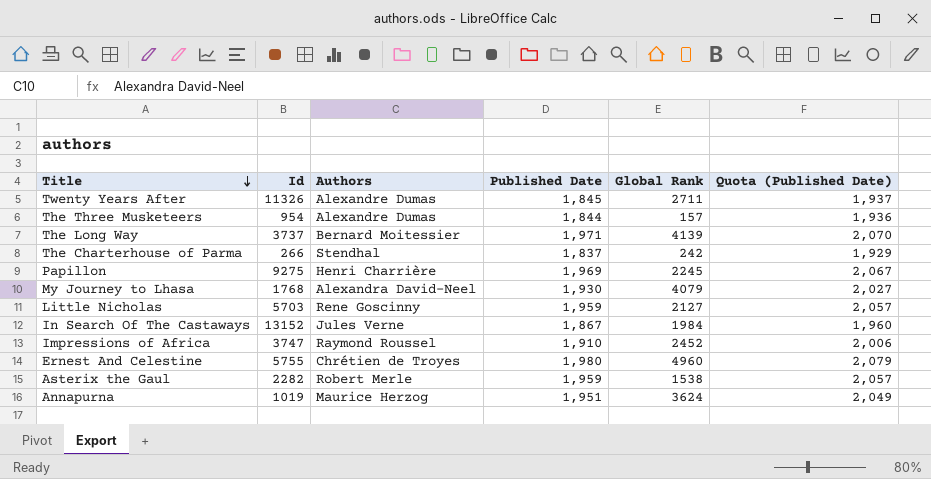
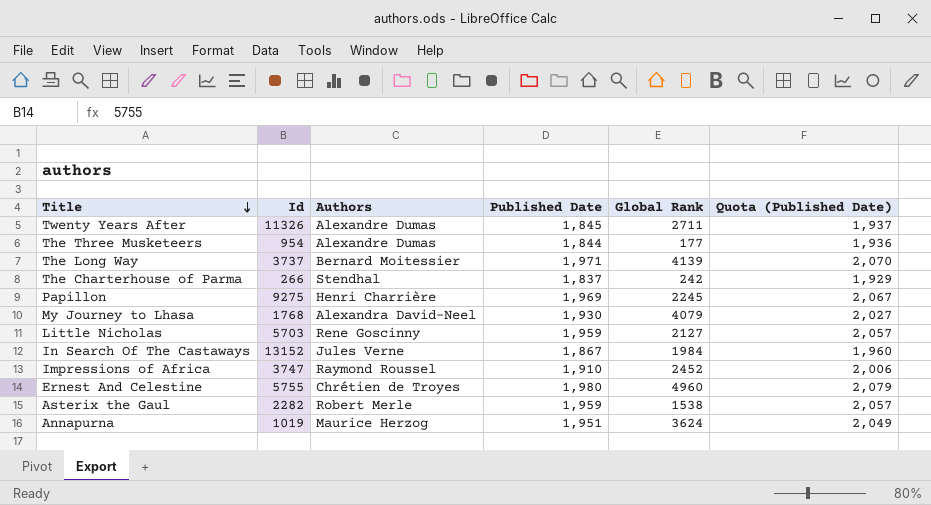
The Three Musketeers | Global Rank: 157 -> 177

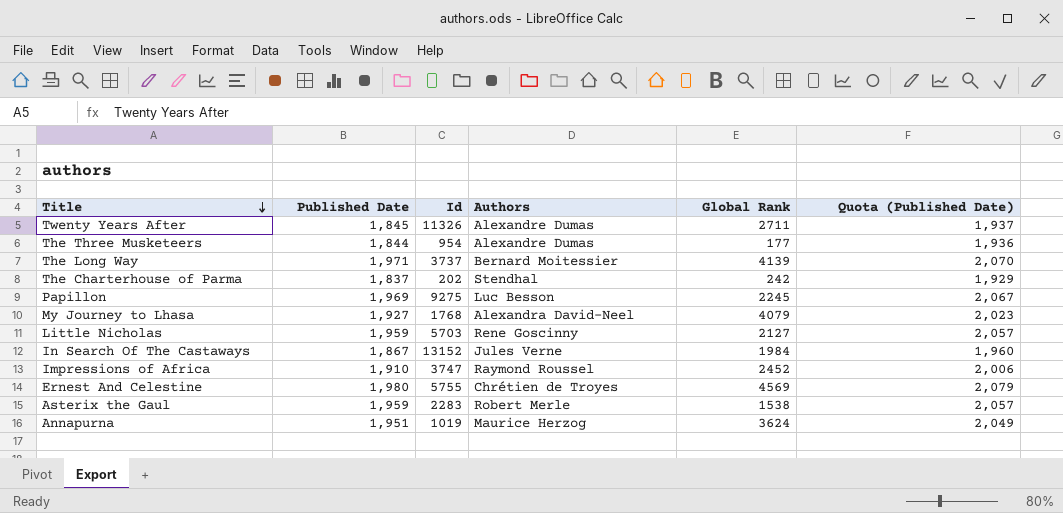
column Published Date | position: 4 -> 2
The Charterhouse of Parma | Id: 266 -> 202
Papillon | Authors: Henri Charrière -> Luc Besson
My Journey to Lhasa | Published Date: 1,930 -> 1,927
My Journey to Lhasa | Quota (Published Date): 2,027 -> 2,023
Ernest And Celestine | Global Rank: 4960 -> 4569
Asterix the Gaul | Id: 2282 -> 2283

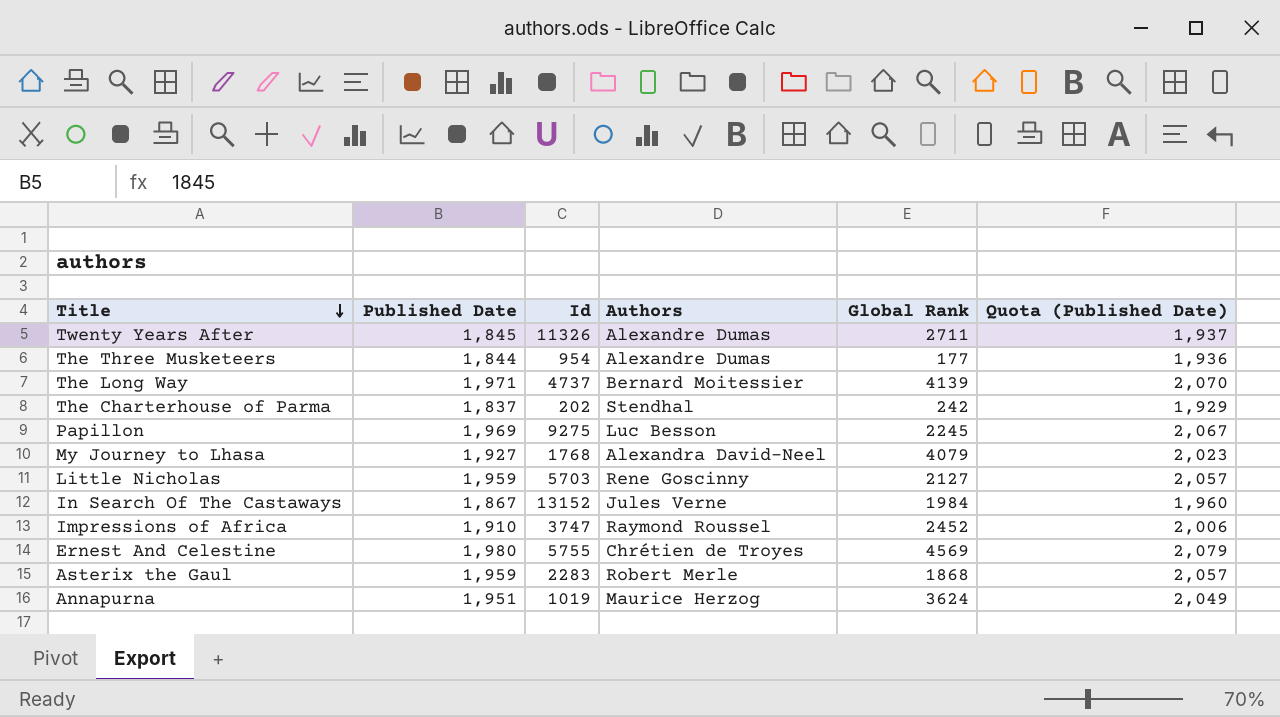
The Long Way | Id: 3737 -> 4737
Asterix the Gaul | Global Rank: 1538 -> 1868

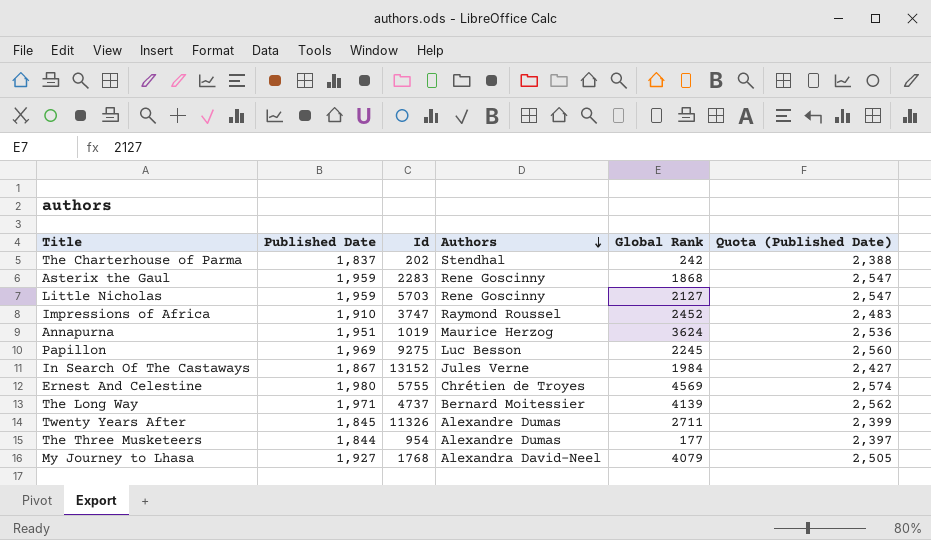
row order: Title descending -> Authors descending
column Quota (Published Date) | formula: [Published Date] * 1.05 -> [Published Date] * 1.3
Asterix the Gaul | Authors: Robert Merle -> Rene Goscinny

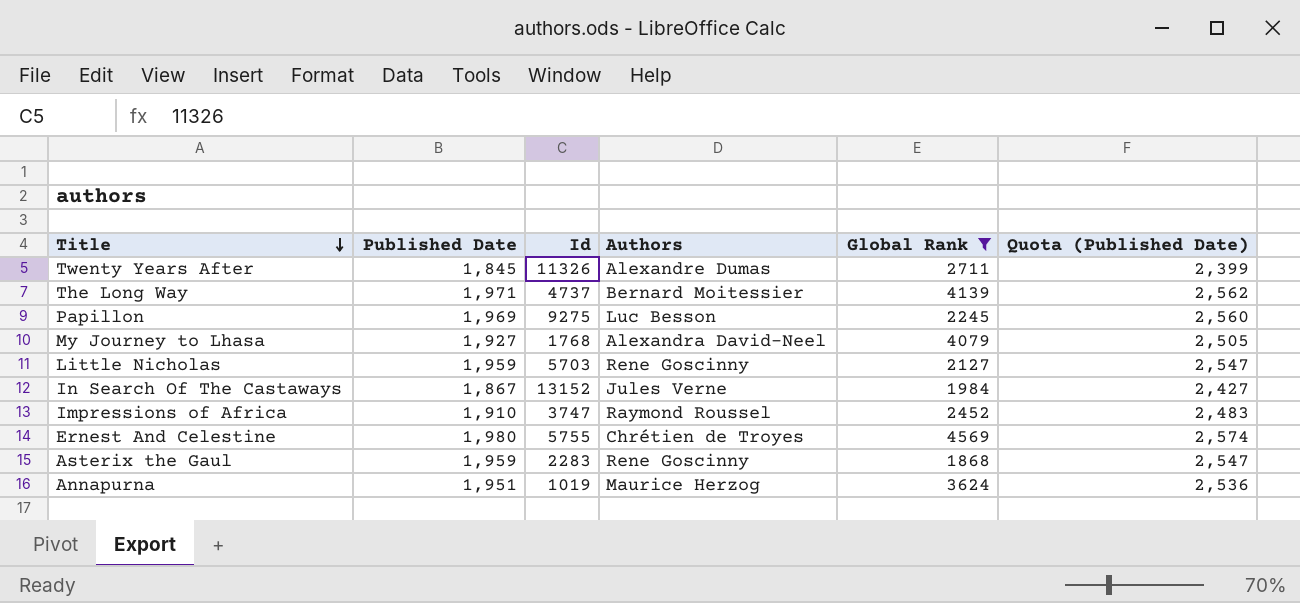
filter: none -> Global Rank >= 1868
row order: Authors descending -> Title descending

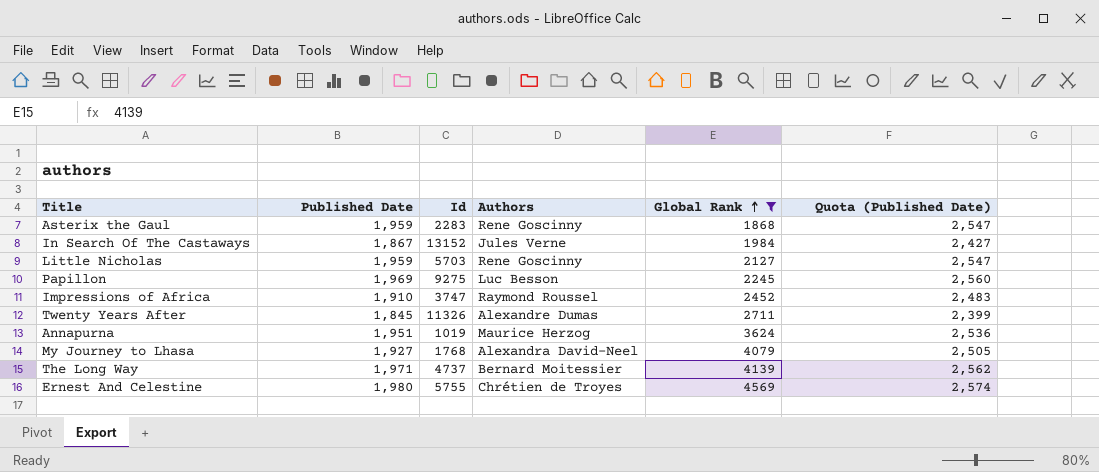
row order: Title descending -> Global Rank ascending

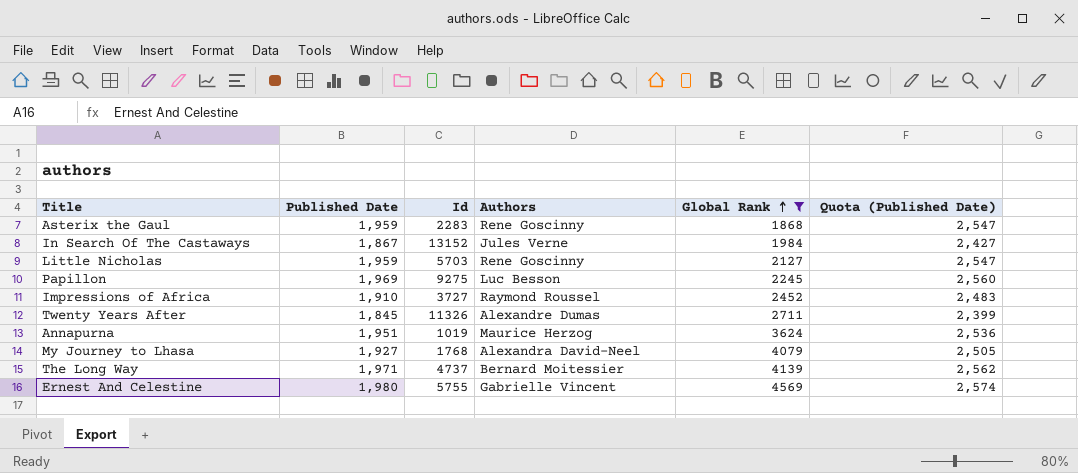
Impressions of Africa | Id: 3747 -> 3727
Ernest And Celestine | Authors: Chrétien de Troyes -> Gabrielle Vincent

